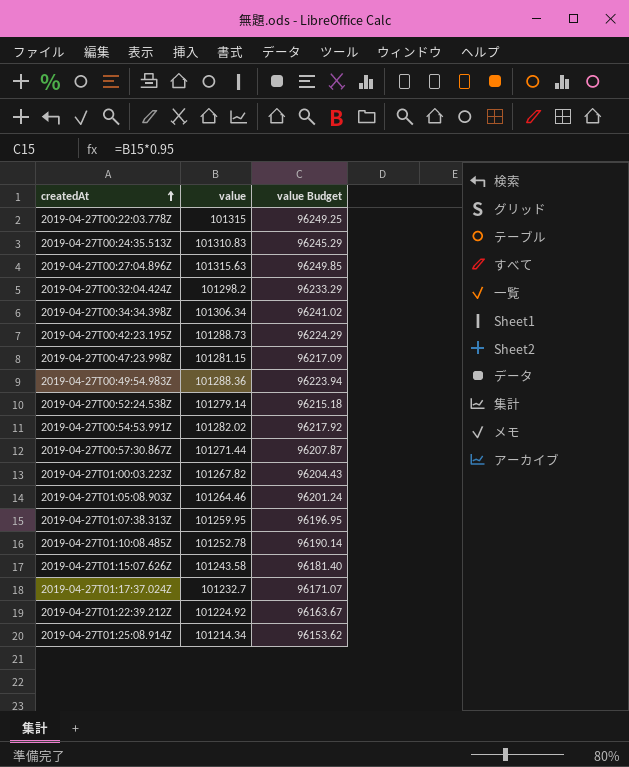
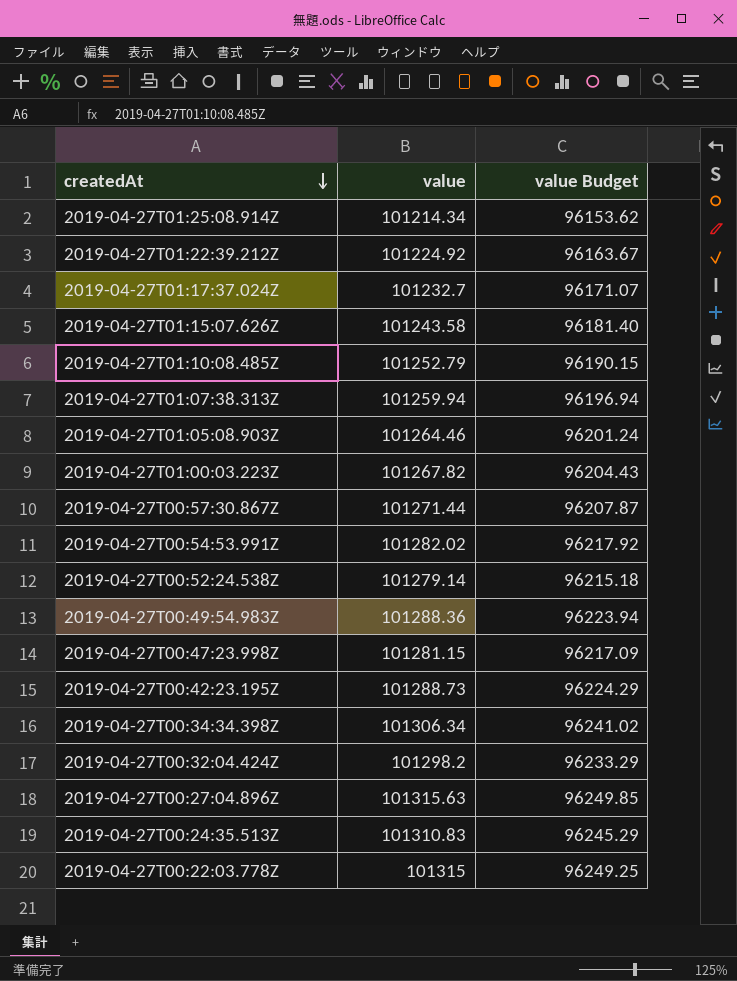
row order: createdAt ascending -> createdAt descending
2019-04-27T01:10:08.485Z | value: 101252.78 -> 101252.79
2019-04-27T01:10:08.485Z | value Budget: 96190.14 -> 96190.15
2019-04-27T01:07:38.313Z | value: 101259.95 -> 101259.94
2019-04-27T01:07:38.313Z | value Budget: 96196.95 -> 96196.94

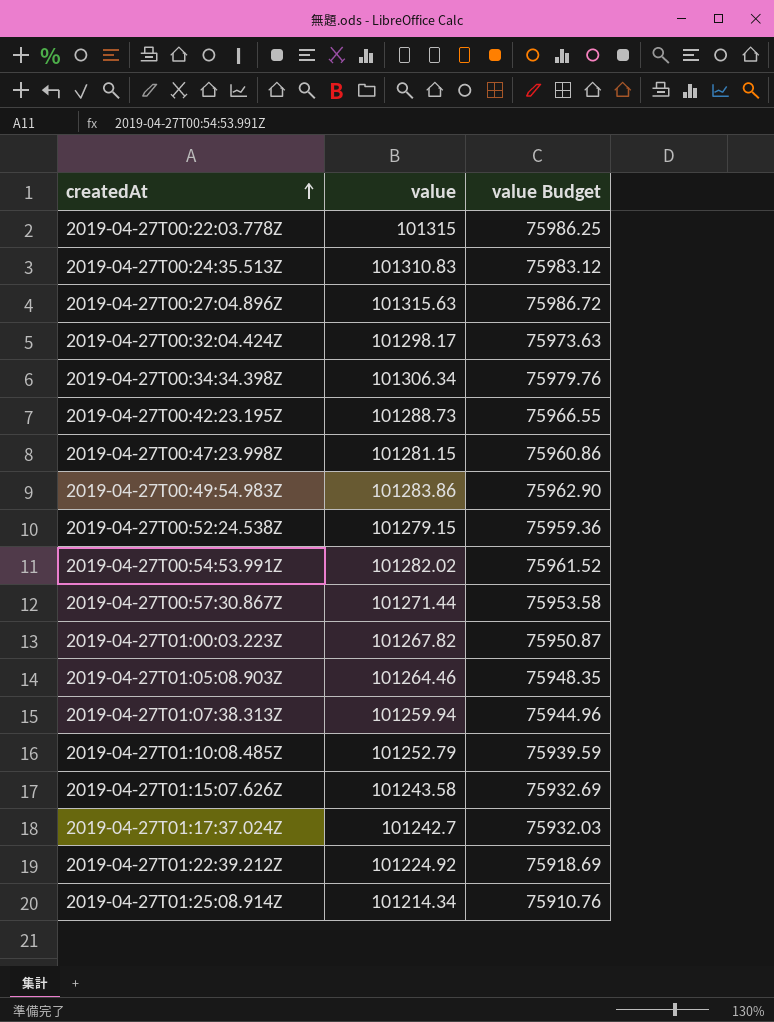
row order: createdAt descending -> createdAt ascending
column value Budget | formula: [value] * 0.95 -> [value] * 0.75
2019-04-27T00:32:04.424Z | value: 101298.2 -> 101298.17
2019-04-27T00:49:54.983Z | value: 101288.36 -> 101283.86
2019-04-27T00:52:24.538Z | value: 101279.14 -> 101279.15
2019-04-27T01:17:37.024Z | value: 101232.7 -> 101242.7

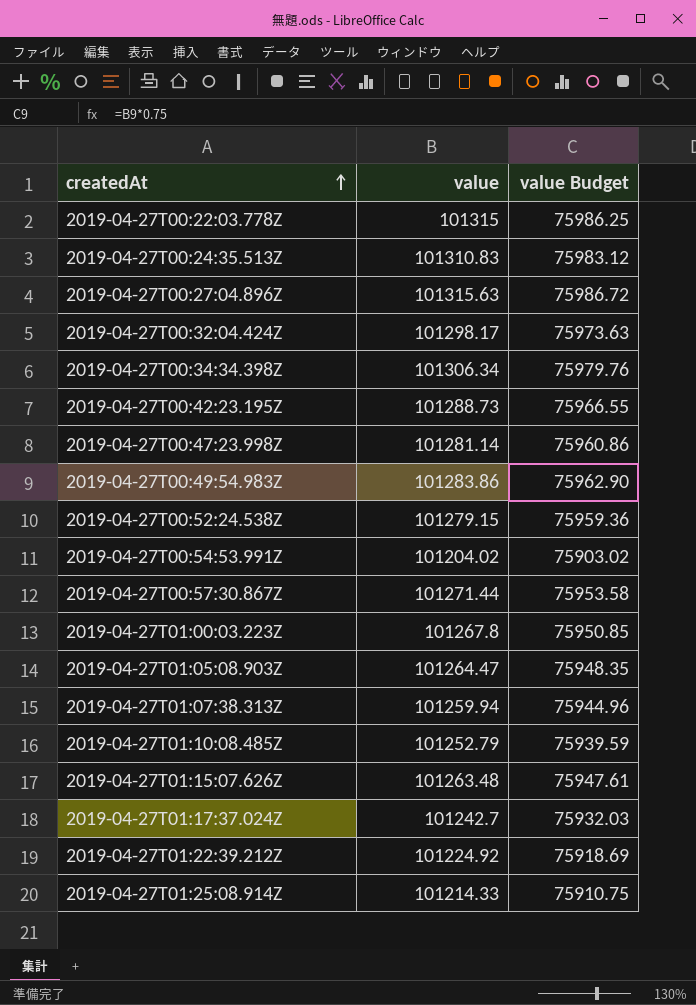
2019-04-27T00:47:23.998Z | value: 101281.15 -> 101281.14
2019-04-27T00:54:53.991Z | value: 101282.02 -> 101204.02
2019-04-27T00:54:53.991Z | value Budget: 75961.52 -> 75903.02
2019-04-27T01:00:03.223Z | value: 101267.82 -> 101267.8
2019-04-27T01:00:03.223Z | value Budget: 75950.87 -> 75950.85
2019-04-27T01:05:08.903Z | value: 101264.46 -> 101264.47
2019-04-27T01:15:07.626Z | value: 101243.58 -> 101263.48
2019-04-27T01:15:07.626Z | value Budget: 75932.69 -> 75947.61
2019-04-27T01:25:08.914Z | value: 101214.34 -> 101214.33
2019-04-27T01:25:08.914Z | value Budget: 75910.76 -> 75910.75

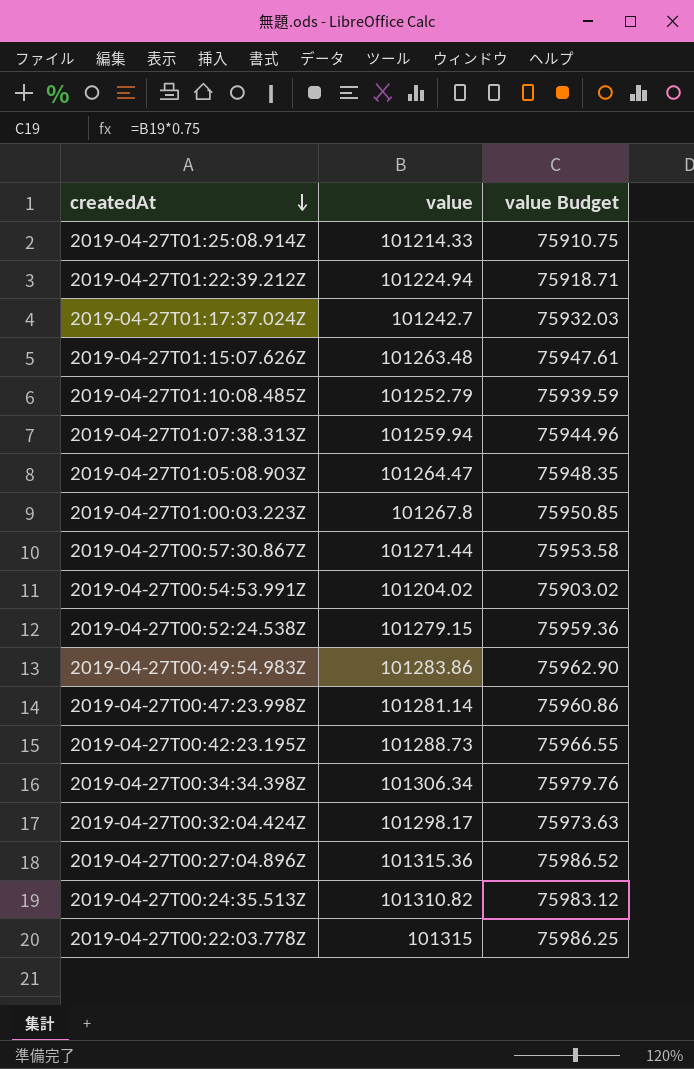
row order: createdAt ascending -> createdAt descending
2019-04-27T01:22:39.212Z | value: 101224.92 -> 101224.94
2019-04-27T01:22:39.212Z | value Budget: 75918.69 -> 75918.71
2019-04-27T00:27:04.896Z | value: 101315.63 -> 101315.36
2019-04-27T00:27:04.896Z | value Budget: 75986.72 -> 75986.52
2019-04-27T00:24:35.513Z | value: 101310.83 -> 101310.82

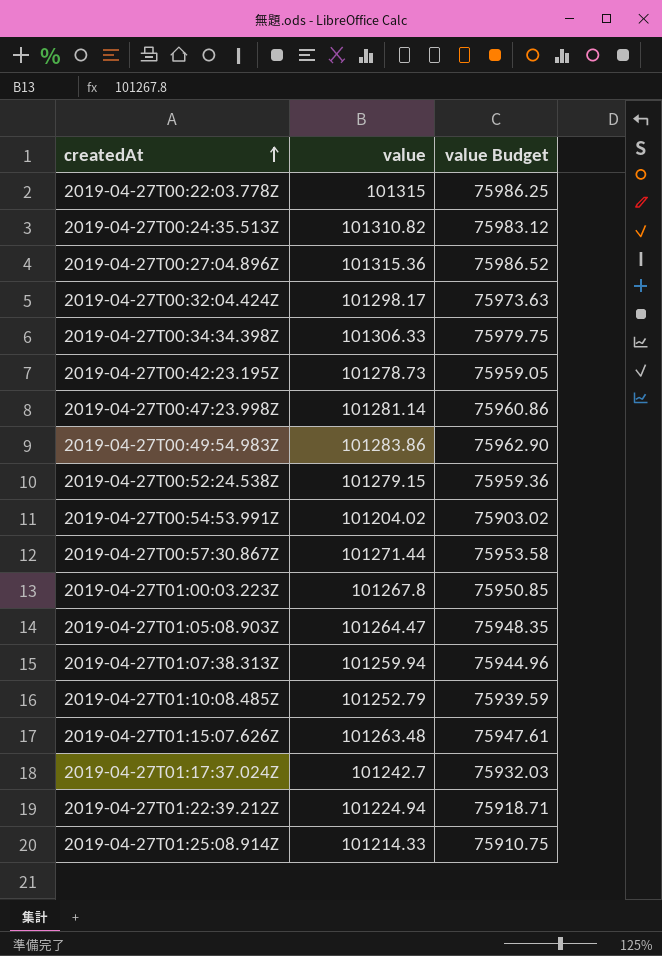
row order: createdAt descending -> createdAt ascending
2019-04-27T00:34:34.398Z | value: 101306.34 -> 101306.33
2019-04-27T00:34:34.398Z | value Budget: 75979.76 -> 75979.75
2019-04-27T00:42:23.195Z | value: 101288.73 -> 101278.73
2019-04-27T00:42:23.195Z | value Budget: 75966.55 -> 75959.05

